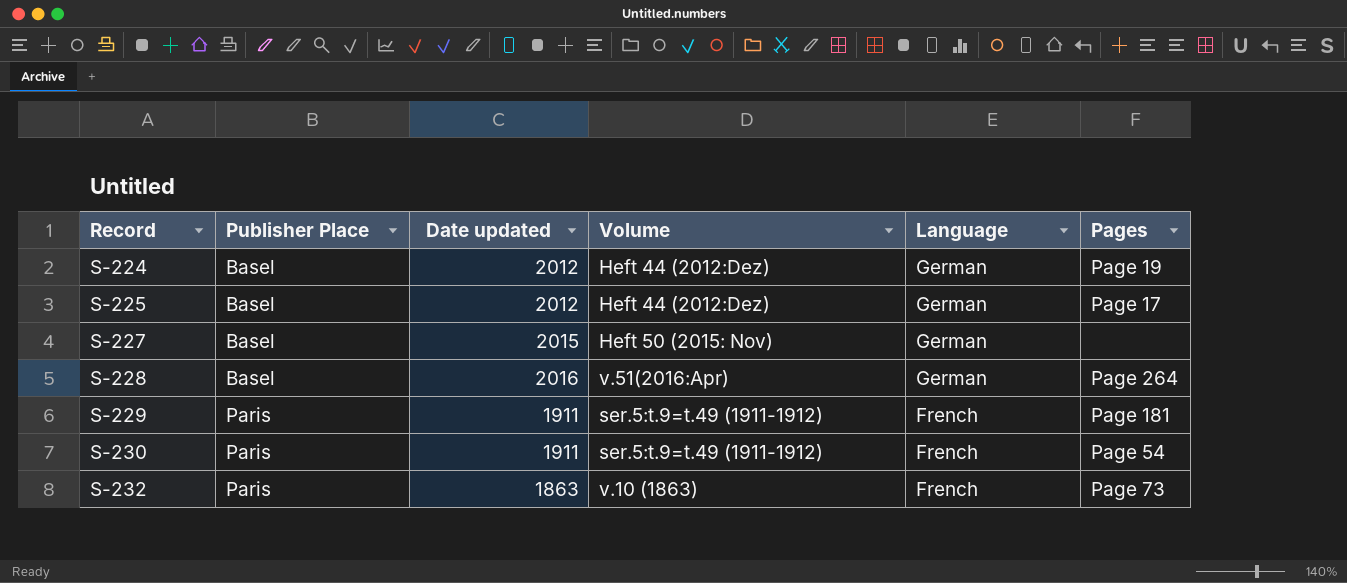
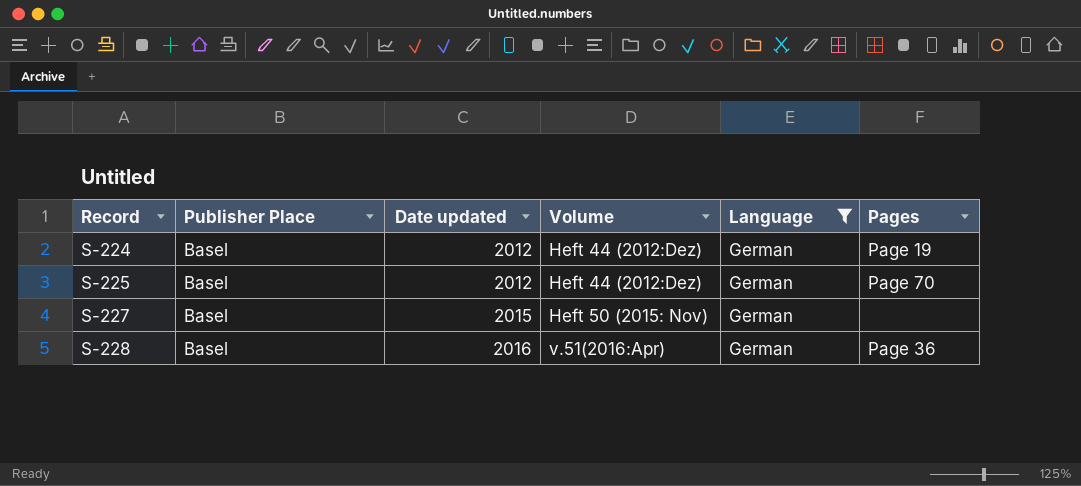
filter: none -> Language = German
S-225 | Pages: Page 17 -> Page 70
S-228 | Pages: Page 264 -> Page 36

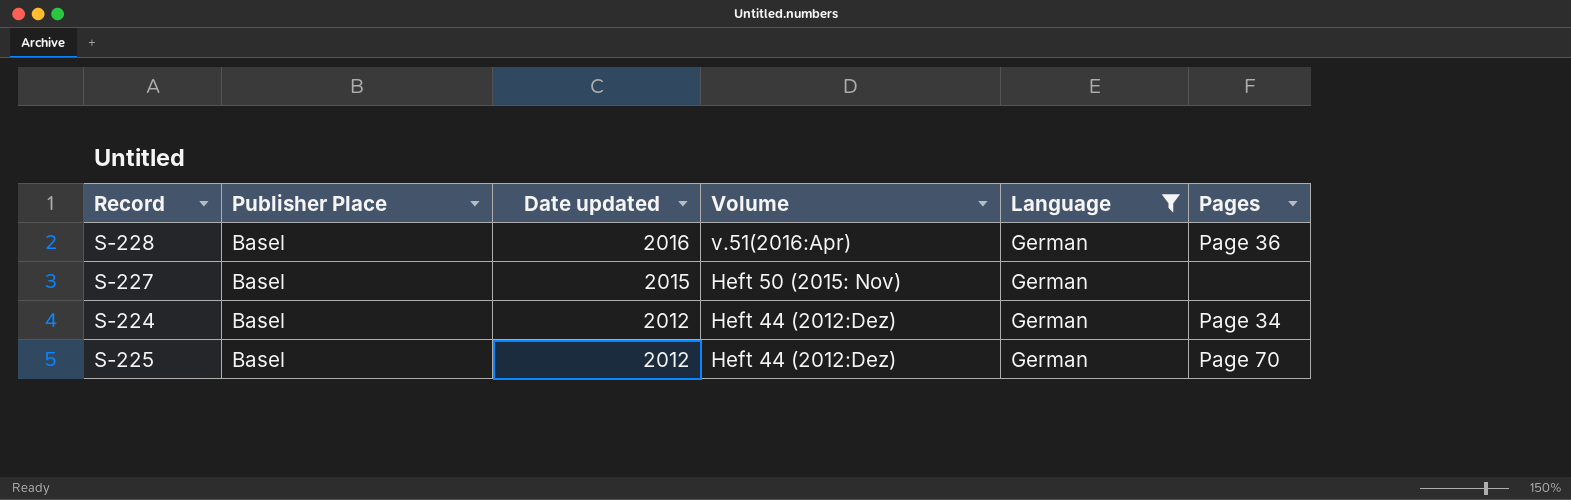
row order: Record ascending -> Date updated descending
S-224 | Pages: Page 19 -> Page 34

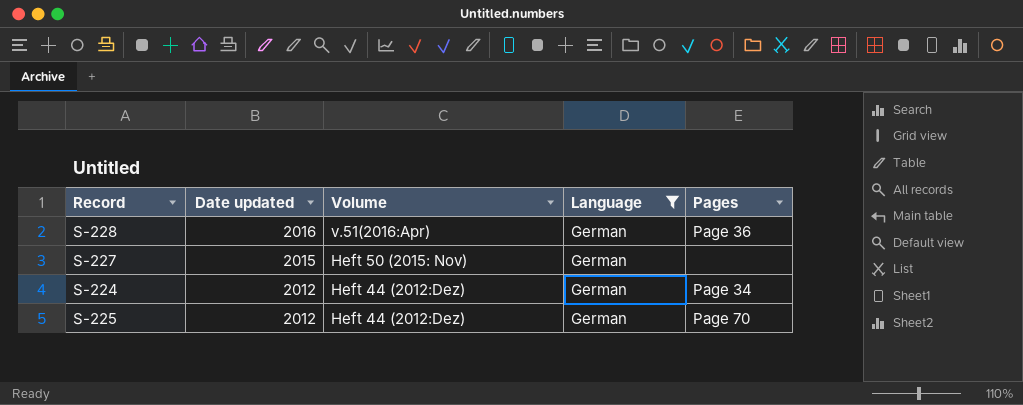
column Publisher Place | position: 2 -> none

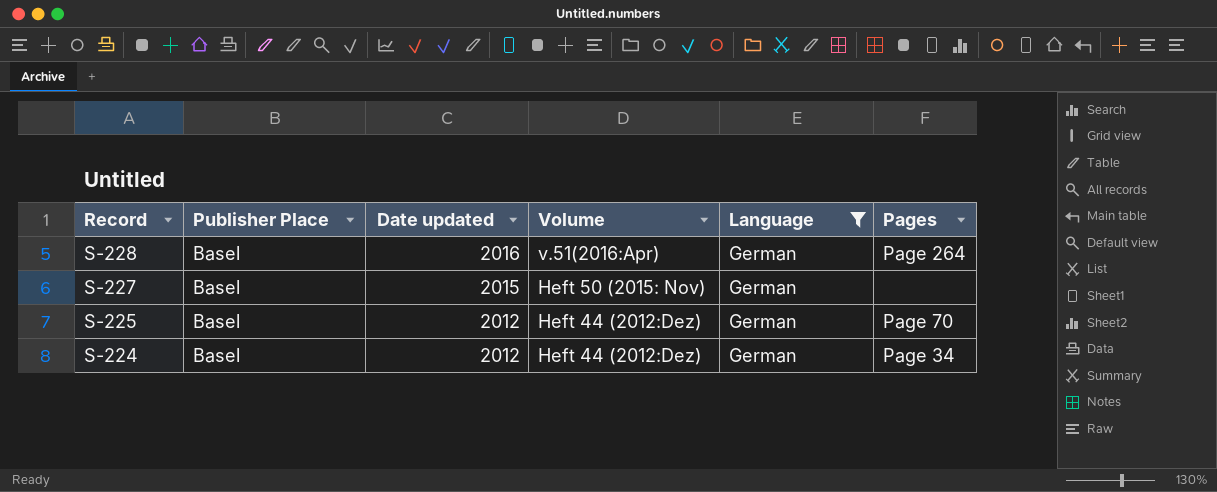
row order: Date updated descending -> Record descending
column Publisher Place | position: none -> 2
S-228 | Pages: Page 36 -> Page 264

